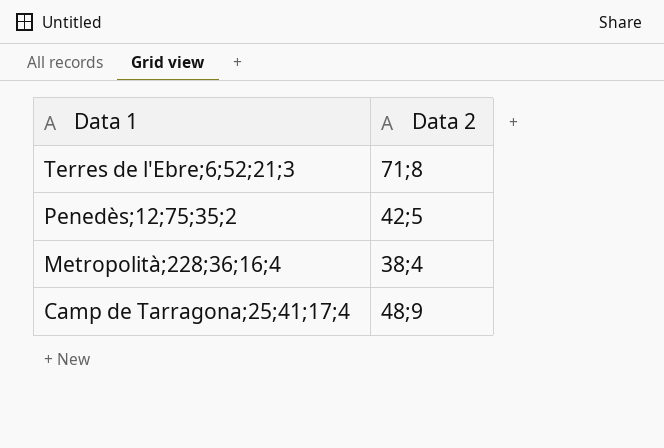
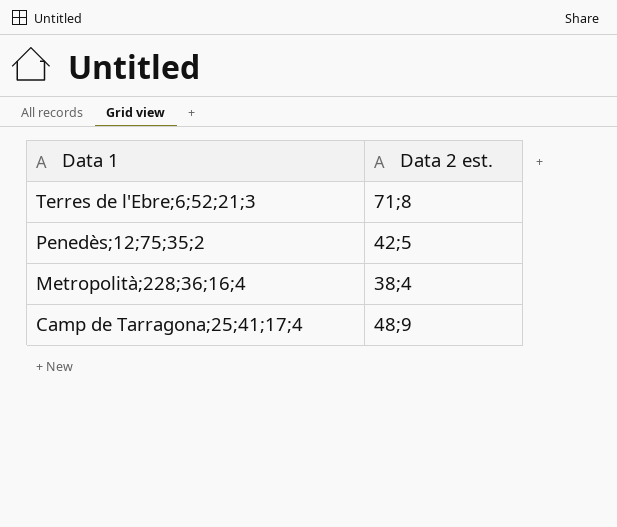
column name: Data 2 -> Data 2 est.

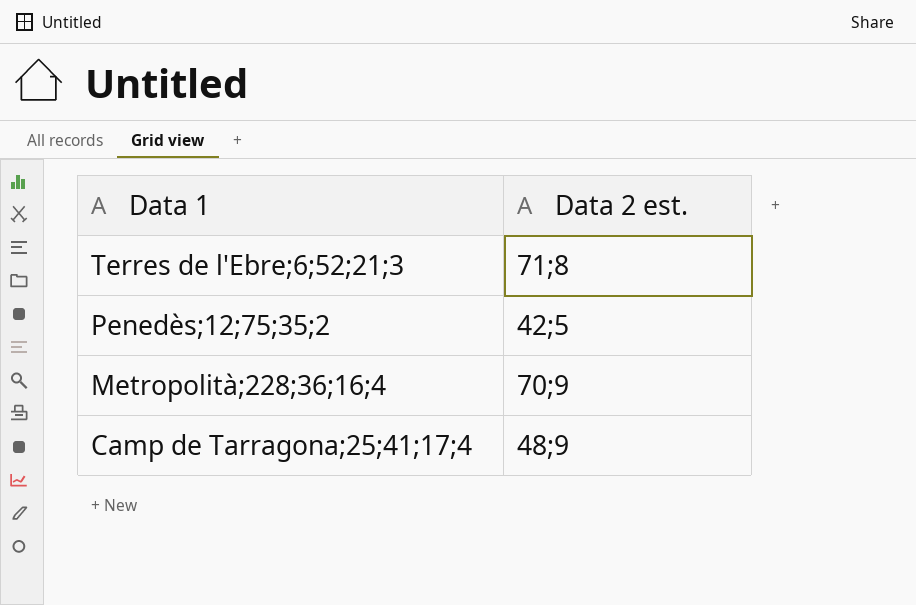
Metropolità;228;36;16;4 | Data 2 est.: 38;4 -> 70;9

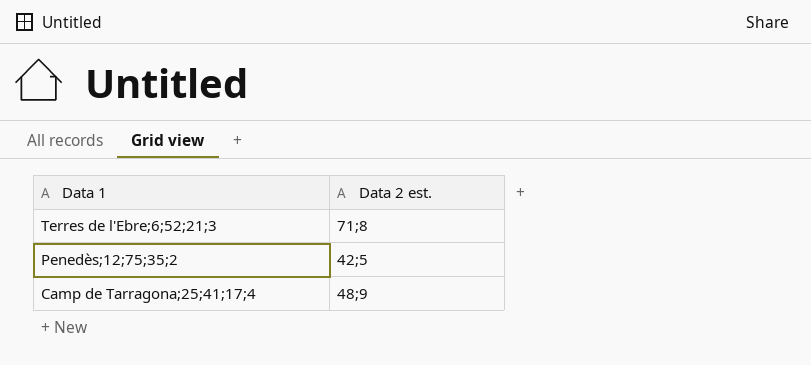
row Metropolità;228;36;16;4: 70;9 -> none

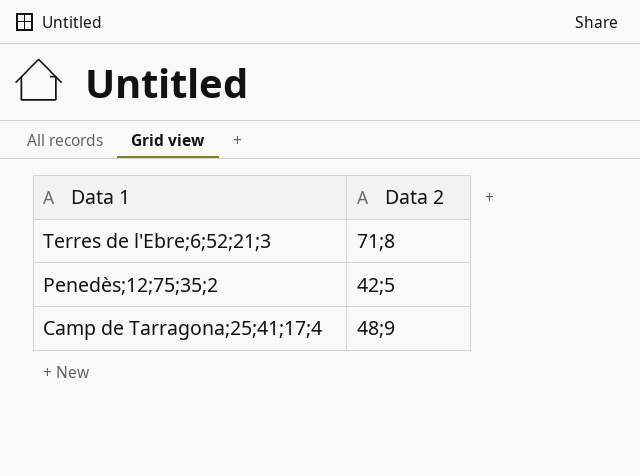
column name: Data 2 est. -> Data 2

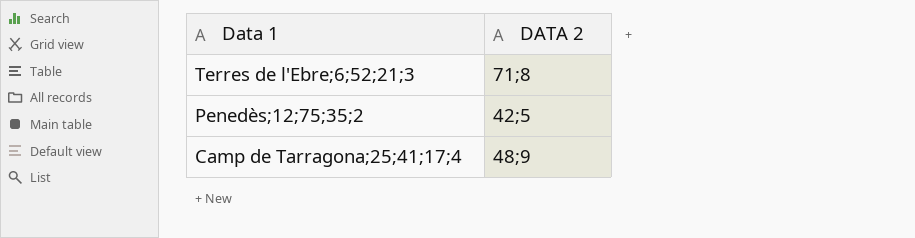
column name: Data 2 -> DATA 2

